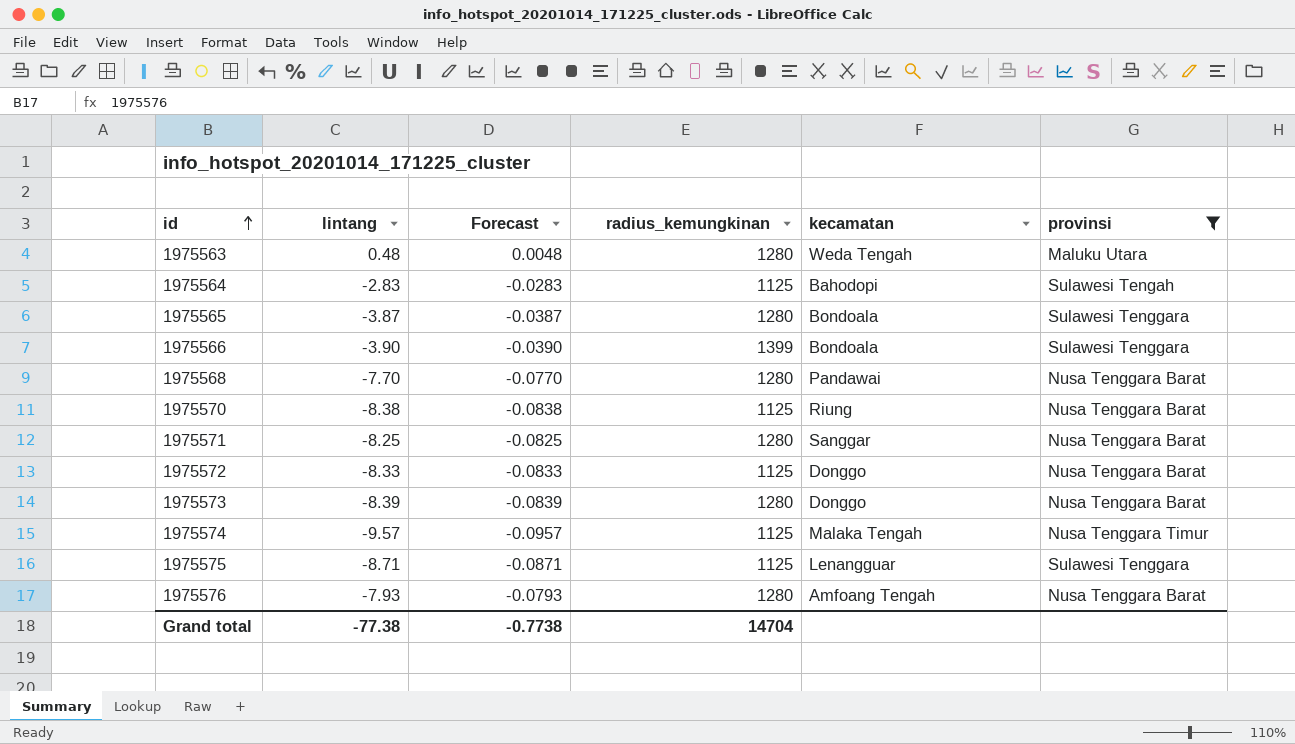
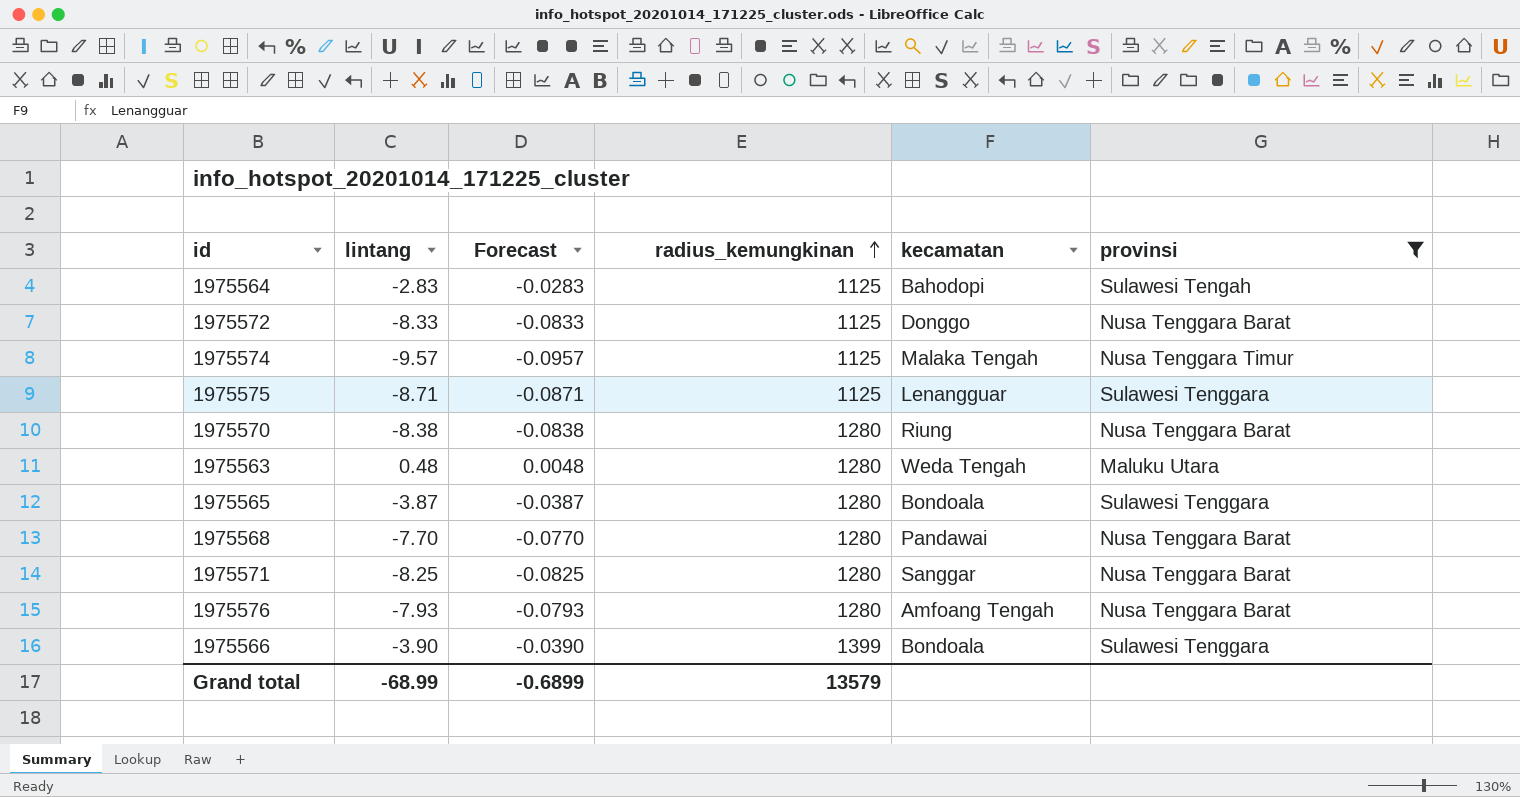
row order: id ascending -> radius_kemungkinan ascending
row 1975573: -8.39 | -0.0839 | 1280 | Donggo | Nusa Tenggara Barat -> none
1975570 | radius_kemungkinan: 1125 -> 1280
Grand total | lintang: -77.38 -> -68.99
Grand total | Forecast: -0.7738 -> -0.6899
Grand total | radius_kemungkinan: 14704 -> 13579

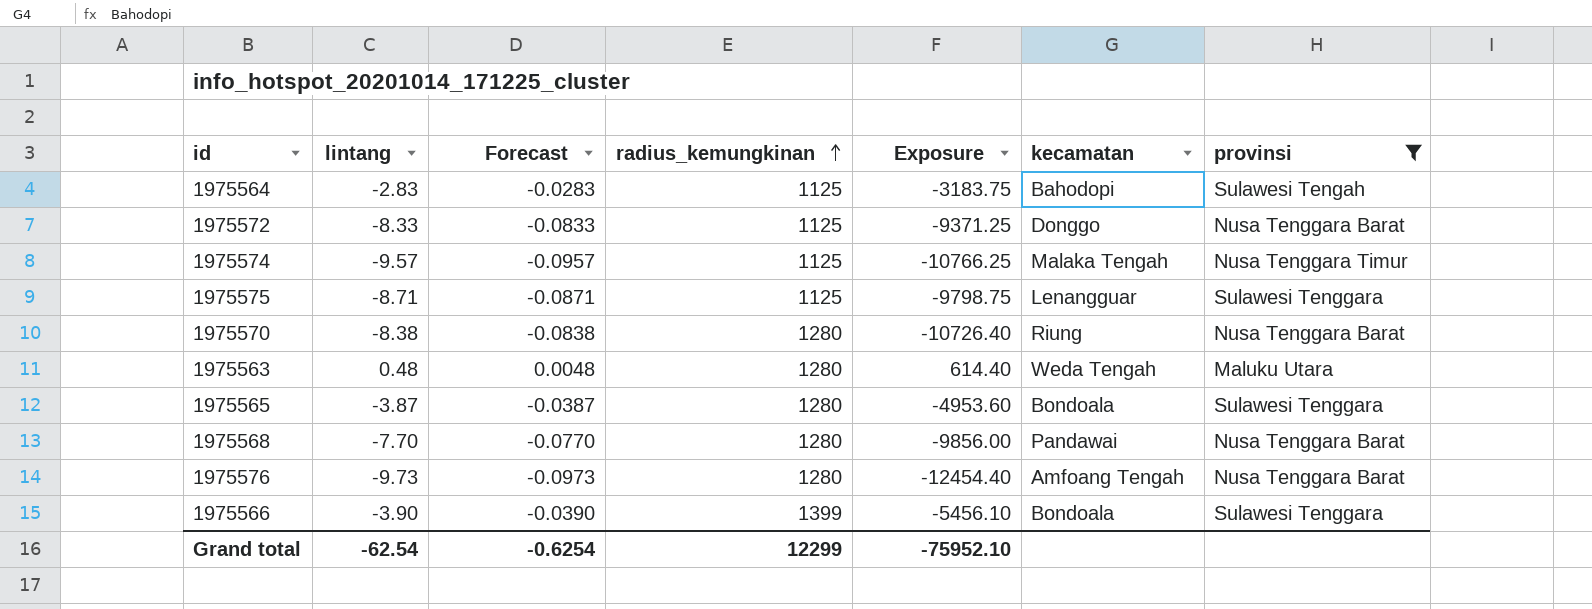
column Exposure | formula: none -> [lintang] * [radius_kemungkinan]
row 1975571: -8.25 | -0.0825 | 1280 | Sanggar | Nusa Tenggara Barat -> none
1975576 | lintang: -7.93 -> -9.73
1975576 | Forecast: -0.0793 -> -0.0973
Grand total | lintang: -68.99 -> -62.54
Grand total | Forecast: -0.6899 -> -0.6254
Grand total | radius_kemungkinan: 13579 -> 12299

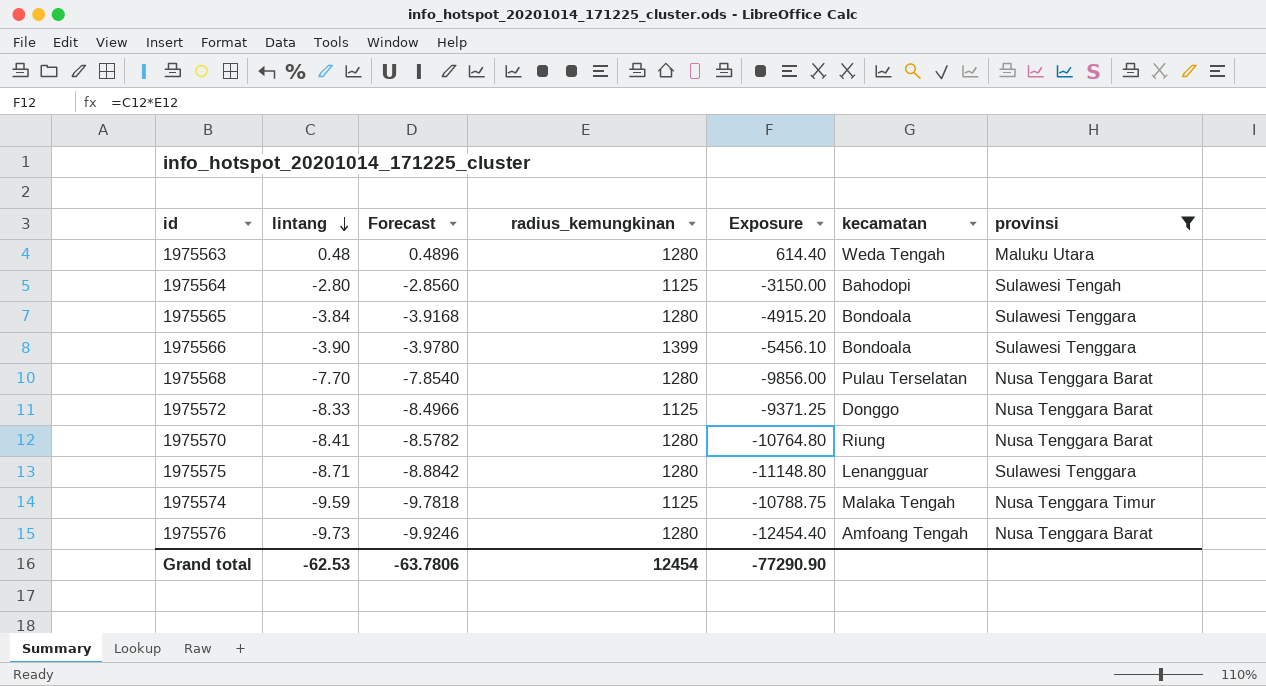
row order: radius_kemungkinan ascending -> lintang descending
column Forecast | formula: [lintang] * 0.01 -> [lintang] * 1.02
1975564 | lintang: -2.83 -> -2.80
1975564 | Exposure: -3183.75 -> -3150.00
1975565 | lintang: -3.87 -> -3.84
1975565 | Exposure: -4953.60 -> -4915.20
1975568 | kecamatan: Pandawai -> Pulau Terselatan
1975570 | lintang: -8.38 -> -8.41
1975570 | Exposure: -10726.40 -> -10764.80
1975575 | radius_kemungkinan: 1125 -> 1280
1975575 | Exposure: -9798.75 -> -11148.80
1975574 | lintang: -9.57 -> -9.59
1975574 | Exposure: -10766.25 -> -10788.75
Grand total | lintang: -62.54 -> -62.53
Grand total | Forecast: -0.6254 -> -63.7806
Grand total | radius_kemungkinan: 12299 -> 12454
Grand total | Exposure: -75952.10 -> -77290.90

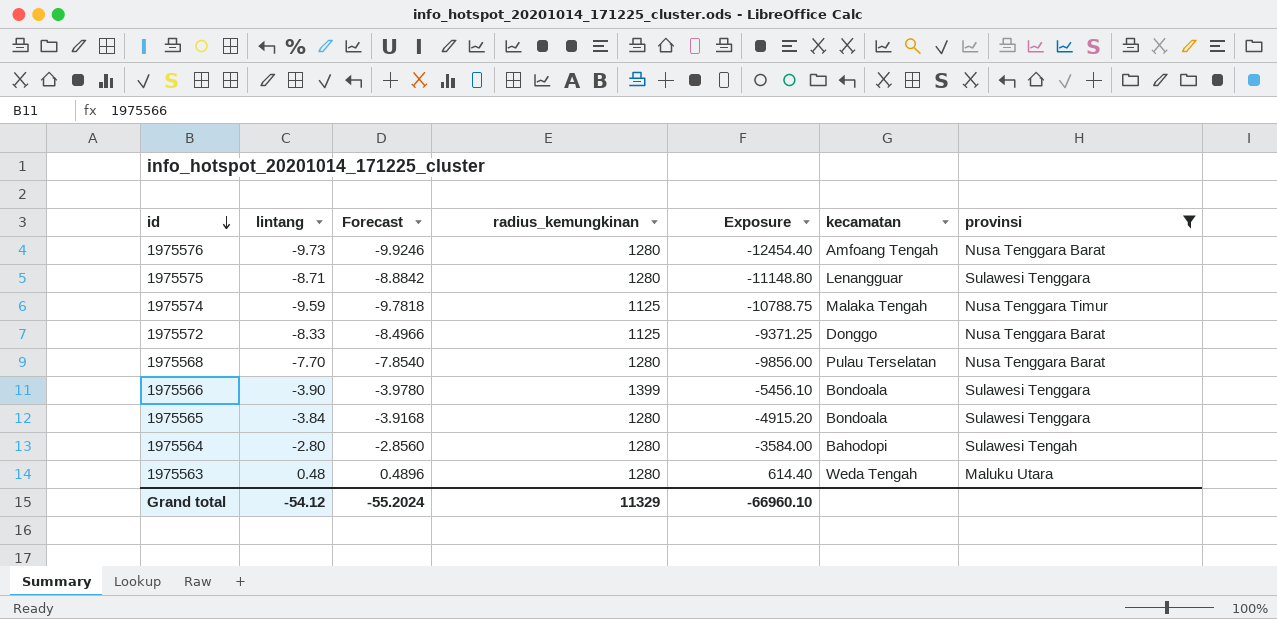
row order: lintang descending -> id descending
row 1975570: -8.41 | -8.5782 | 1280 | -10764.80 | Riung | Nusa Tenggara Barat -> none
1975564 | radius_kemungkinan: 1125 -> 1280
1975564 | Exposure: -3150.00 -> -3584.00
Grand total | lintang: -62.53 -> -54.12
Grand total | Forecast: -63.7806 -> -55.2024
Grand total | radius_kemungkinan: 12454 -> 11329
Grand total | Exposure: -77290.90 -> -66960.10

